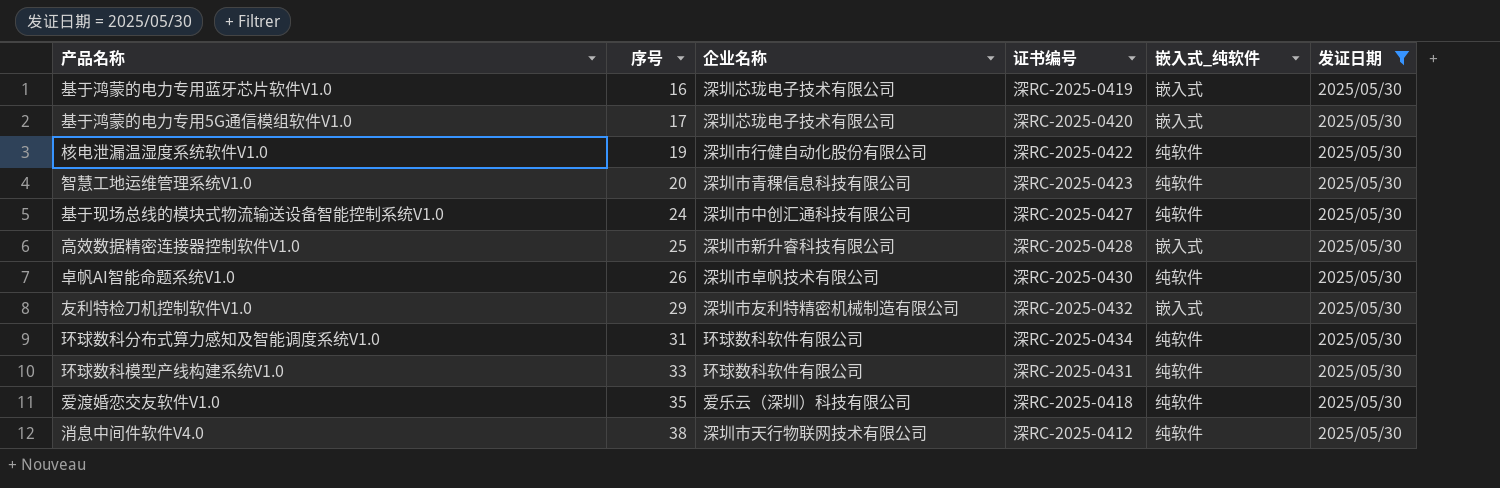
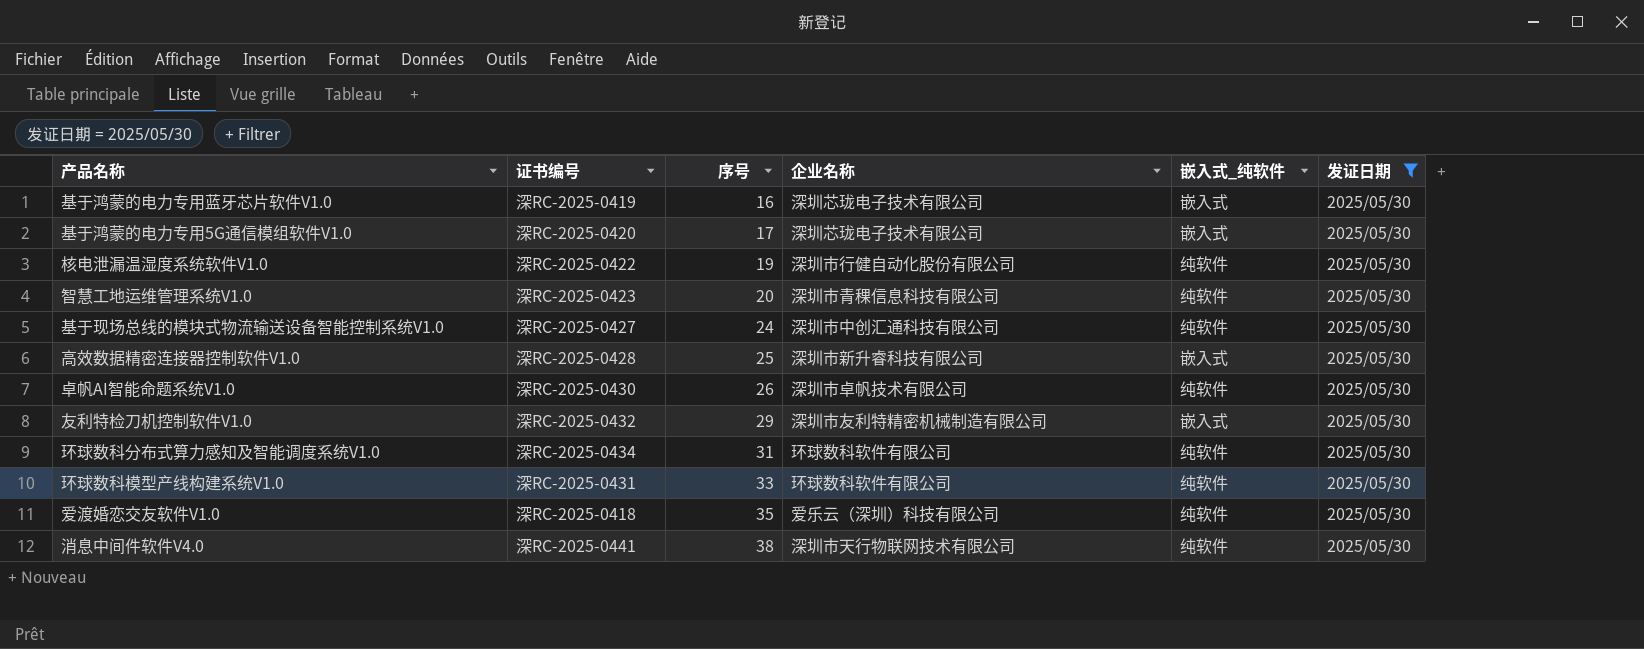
column 证书编号 | position: 4 -> 2
消息中间件软件V4.0 | 证书编号: 深RC-2025-0412 -> 深RC-2025-0441

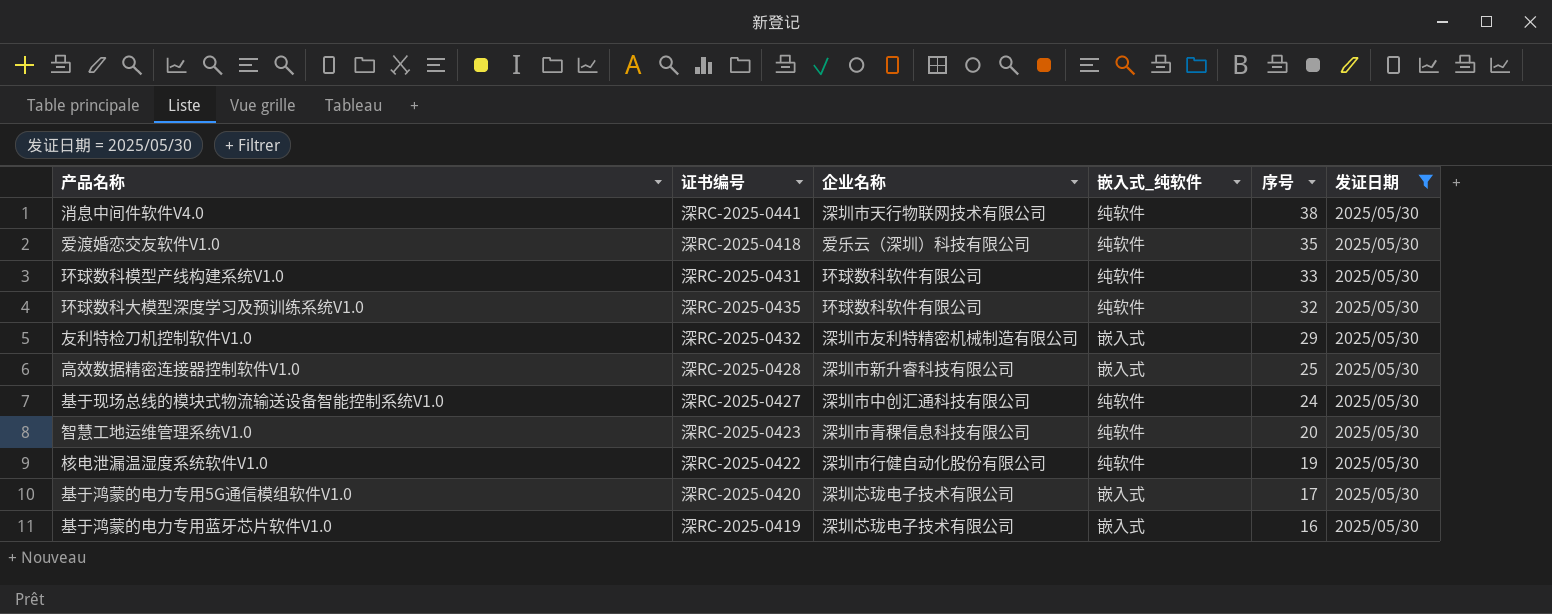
row order: 序号 ascending -> 序号 descending
column 序号 | position: 3 -> 5
row 卓帆AI智能命题系统V1.0: 深RC-2025-0430 | 26 | 深圳市卓帆技术有限公司 | 纯软件 | 2025/05/30 -> none
row 环球数科分布式算力感知及智能调度系统V1.0: 深RC-2025-0434 | 31 | 环球数科软件有限公司 | 纯软件 | 2025/05/30 -> none
row 环球数科大模型深度学习及预训练系统V1.0: none -> 深RC-2025-0435 | 环球数科软件有限公司 | 纯软件 | 32 | 2025/05/30

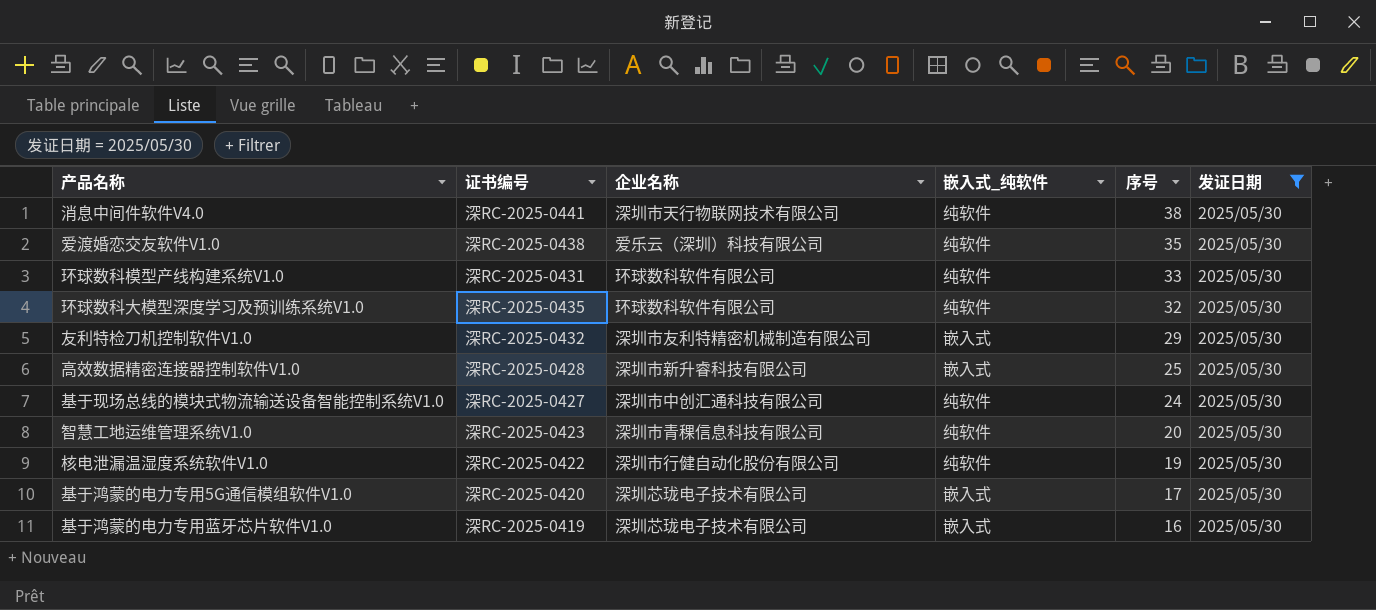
爱渡婚恋交友软件V1.0 | 证书编号: 深RC-2025-0418 -> 深RC-2025-0438

